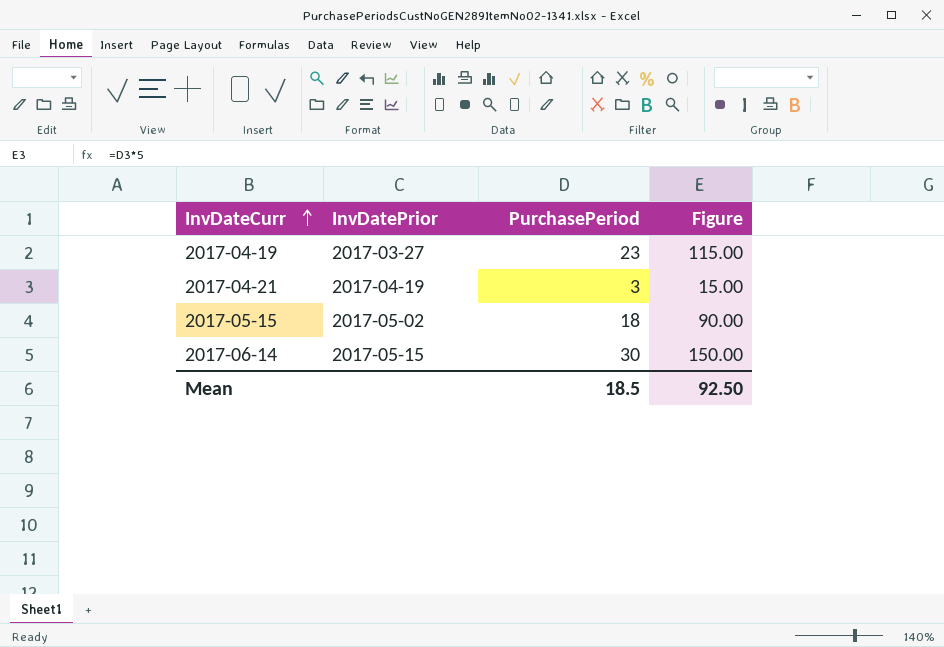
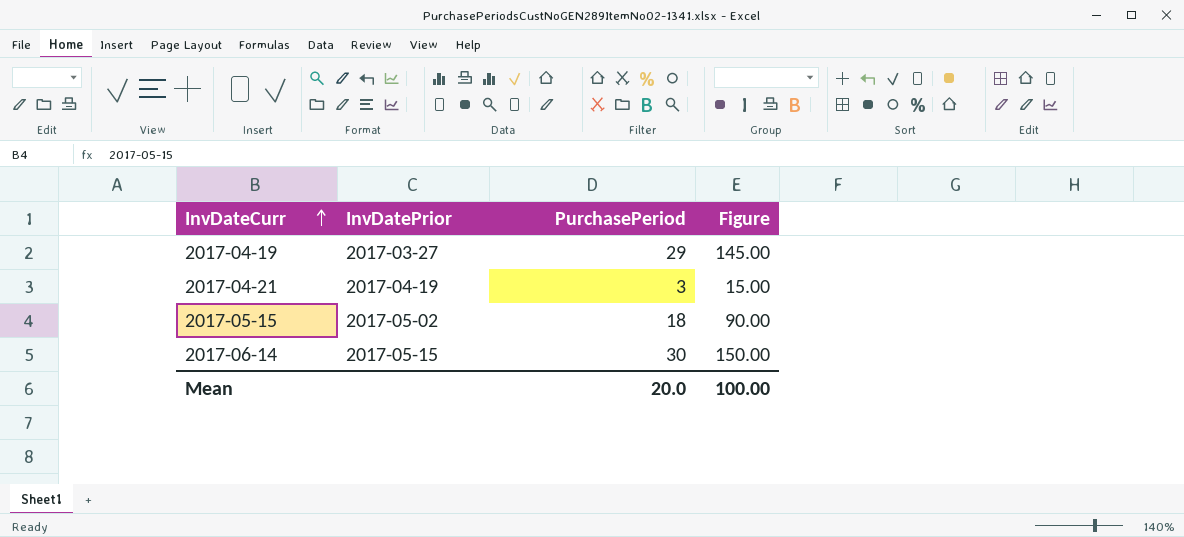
2017-04-19 | PurchasePeriod: 23 -> 29
2017-04-19 | Figure: 115.00 -> 145.00
Mean | PurchasePeriod: 18.5 -> 20.0
Mean | Figure: 92.50 -> 100.00

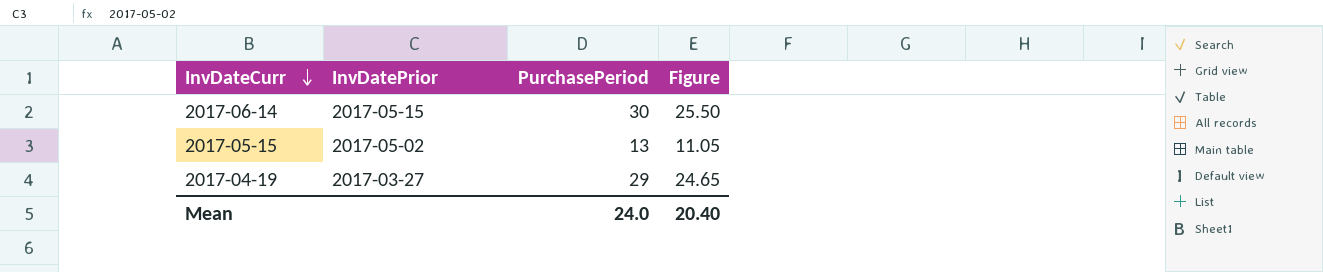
row order: InvDateCurr ascending -> InvDateCurr descending
column Figure | formula: [PurchasePeriod] * 5 -> [PurchasePeriod] * 0.85
row 2017-04-21: 2017-04-19 | 3 | 15.00 -> none
2017-05-15 | PurchasePeriod: 18 -> 13
Mean | PurchasePeriod: 20.0 -> 24.0
Mean | Figure: 100.00 -> 20.40

